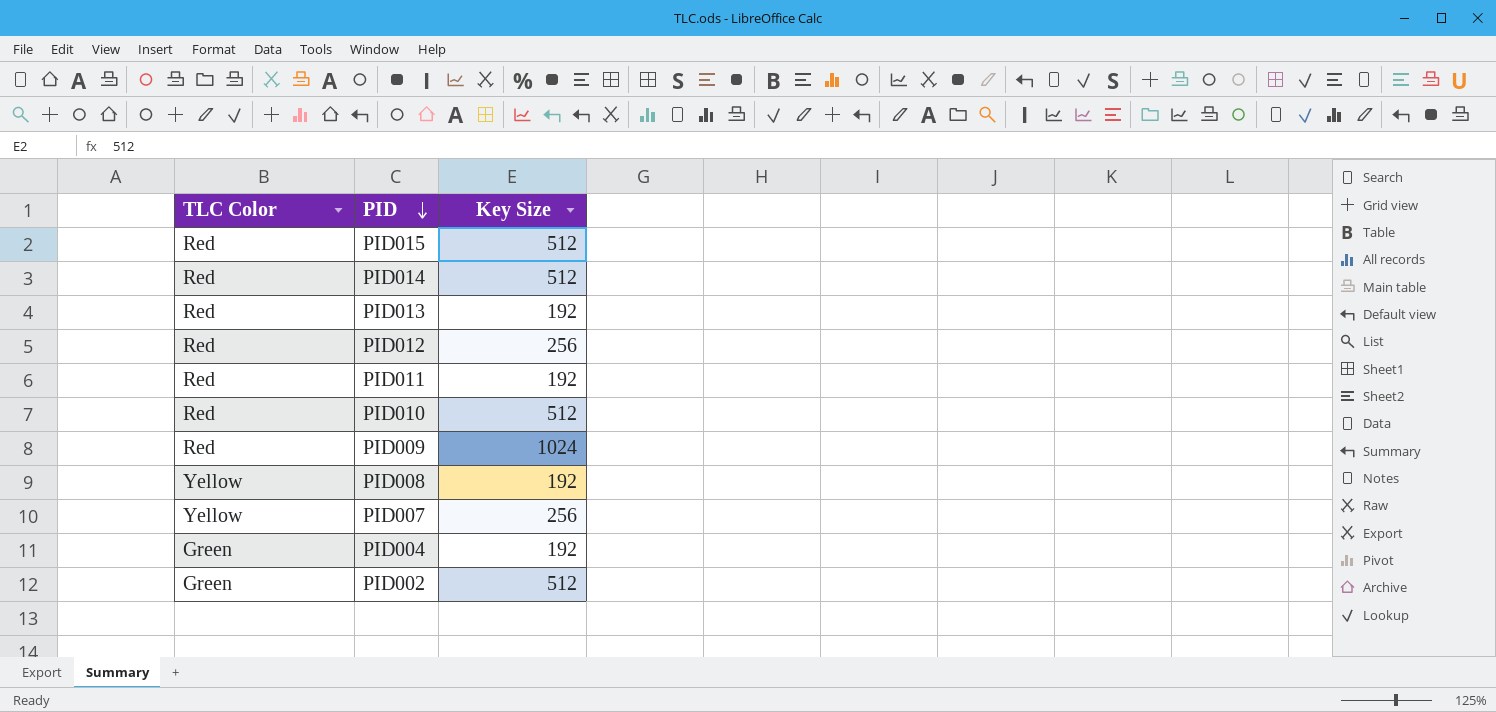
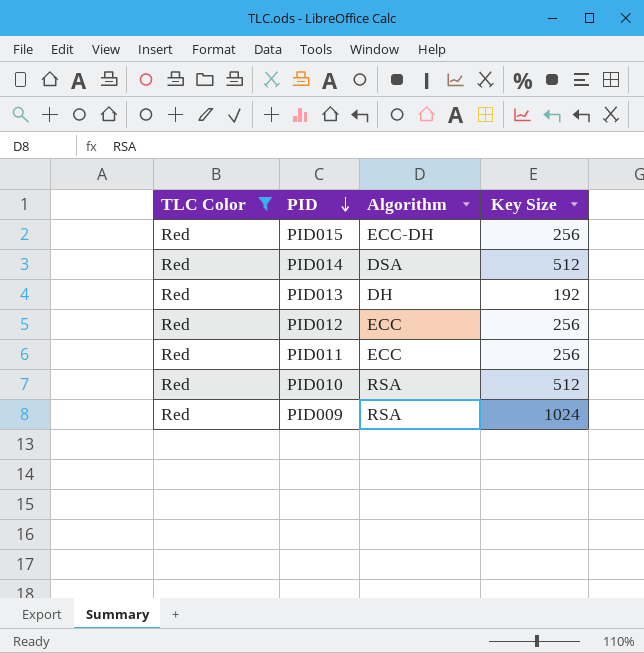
filter: none -> TLC Color = Red
column Algorithm | position: none -> 3
PID015 | Key Size: 512 -> 256
PID011 | Key Size: 192 -> 256

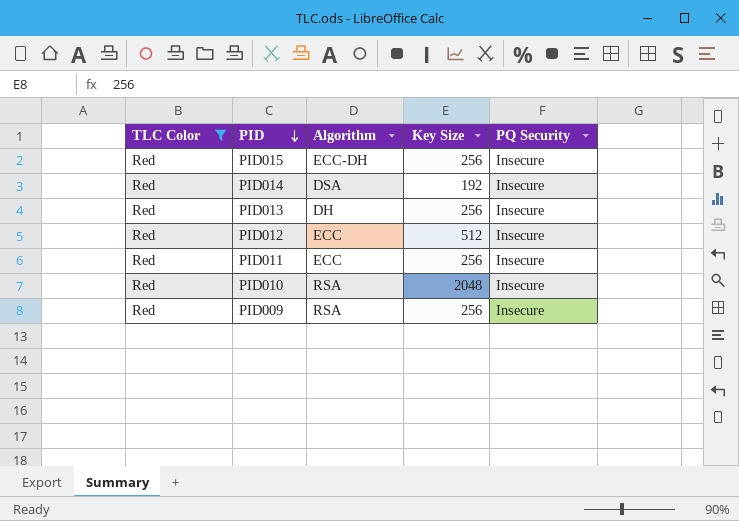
column PQ Security | position: none -> 5
PID014 | Key Size: 512 -> 192
PID013 | Key Size: 192 -> 256
PID012 | Key Size: 256 -> 512
PID010 | Key Size: 512 -> 2048
PID009 | Key Size: 1024 -> 256

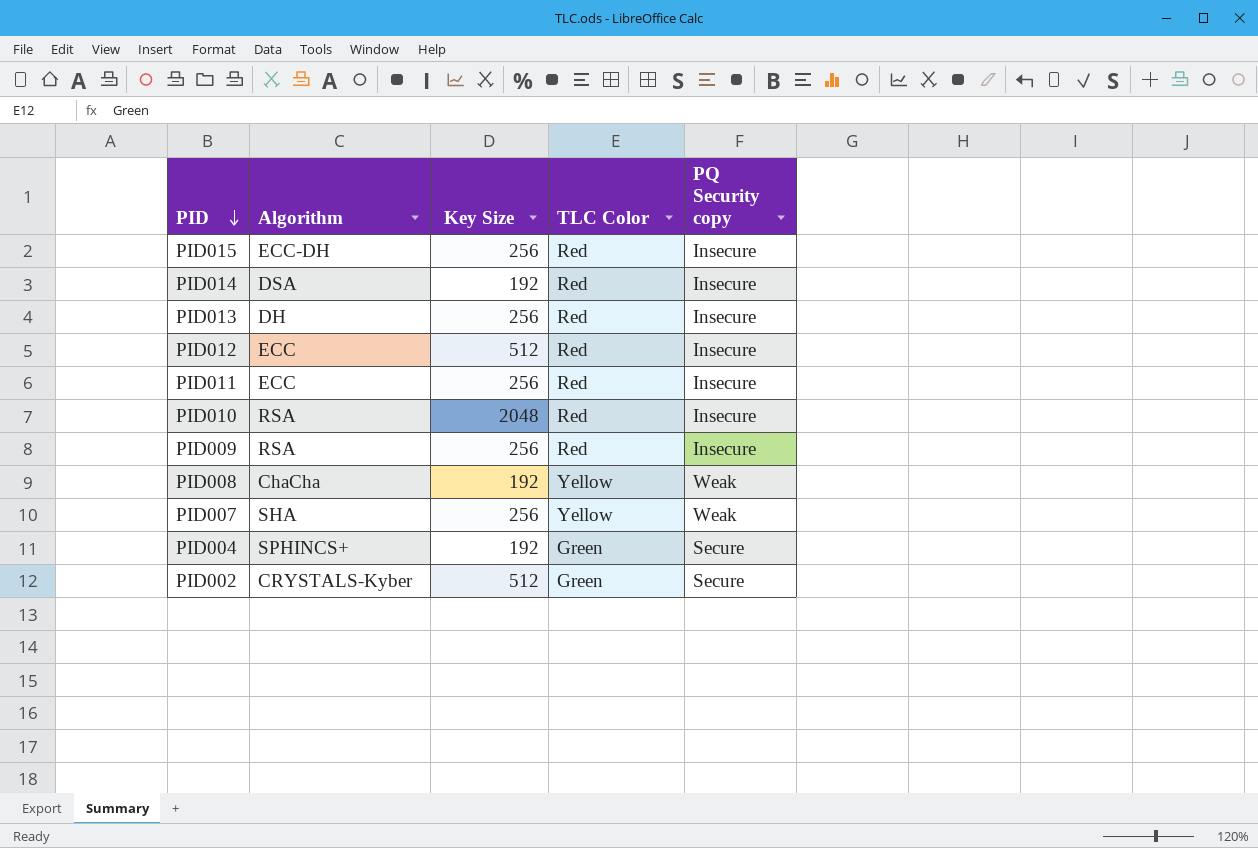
filter: TLC Color = Red -> none
column TLC Color | position: 1 -> 4
column name: PQ Security -> PQ Security copy

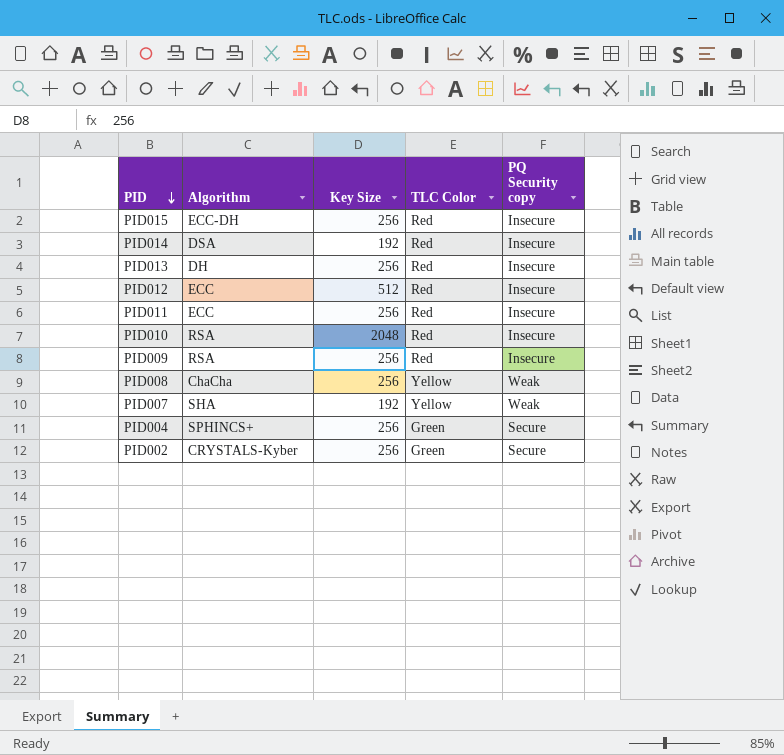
PID008 | Key Size: 192 -> 256
PID007 | Key Size: 256 -> 192
PID004 | Key Size: 192 -> 256
PID002 | Key Size: 512 -> 256

